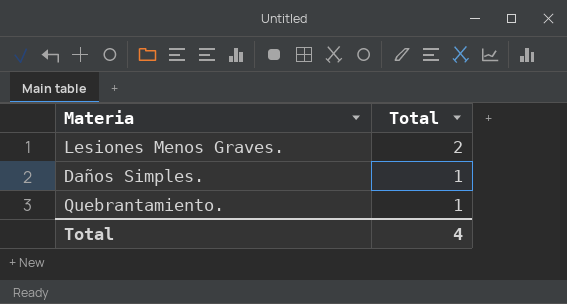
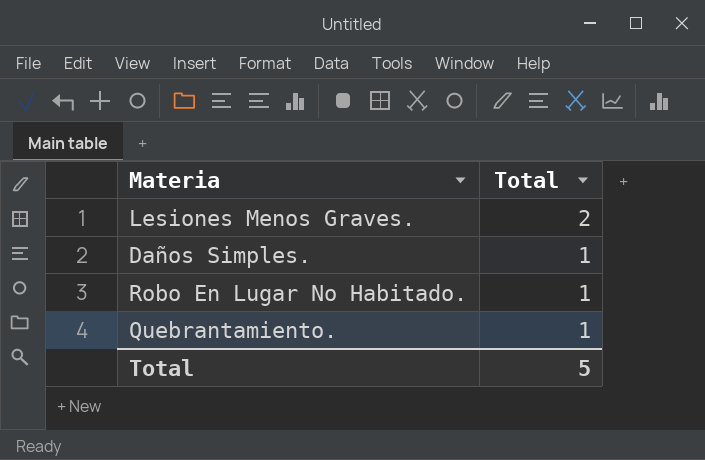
row Robo En Lugar No Habitado.: none -> 1
Total | Total: 4 -> 5

